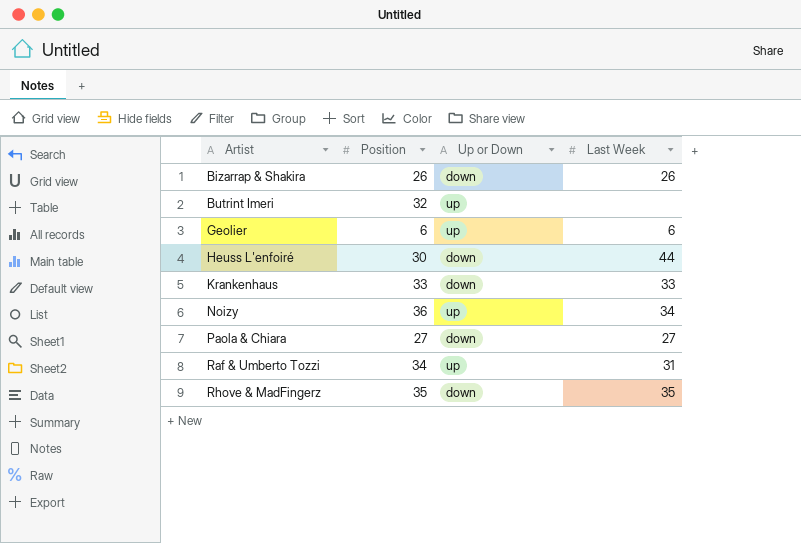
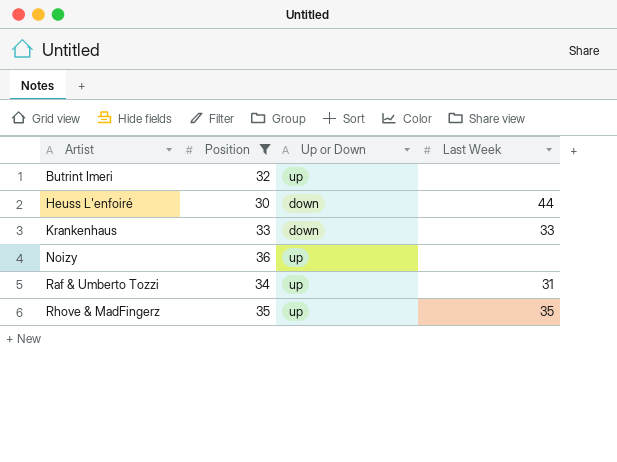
filter: none -> Position >= 30
Noizy | Last Week: 34 -> none
Rhove & MadFingerz | Up or Down: down -> up

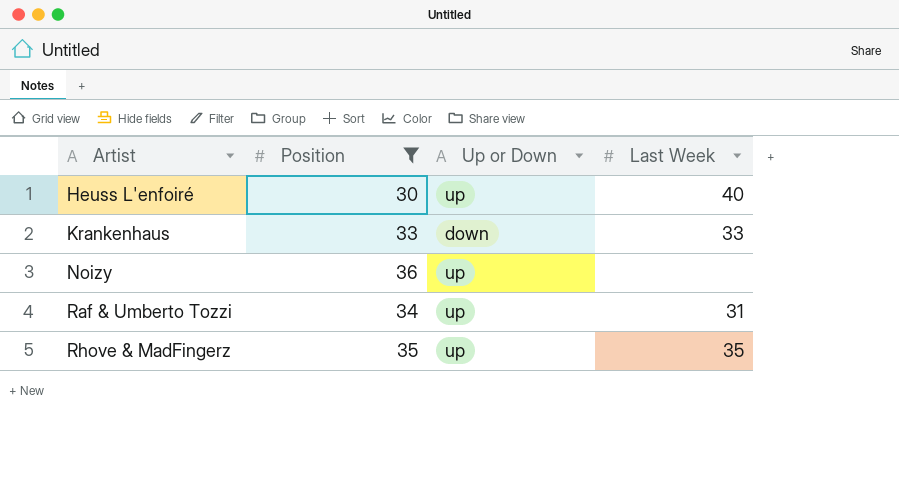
row Butrint Imeri: 32 | up | none -> none
Heuss L'enfoiré | Up or Down: down -> up
Heuss L'enfoiré | Last Week: 44 -> 40

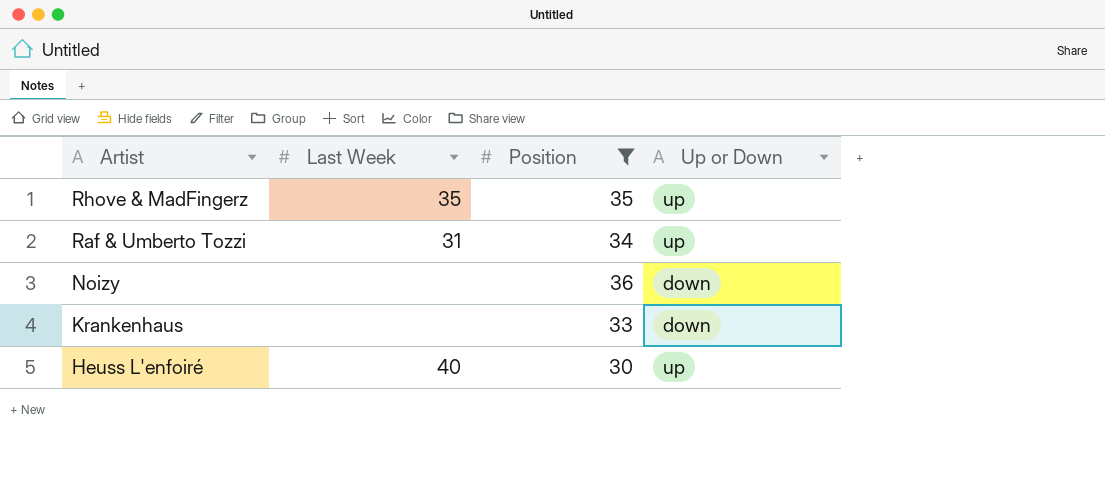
row order: Artist ascending -> Artist descending
column Last Week | position: 4 -> 2
Noizy | Up or Down: up -> down
Krankenhaus | Last Week: 33 -> none

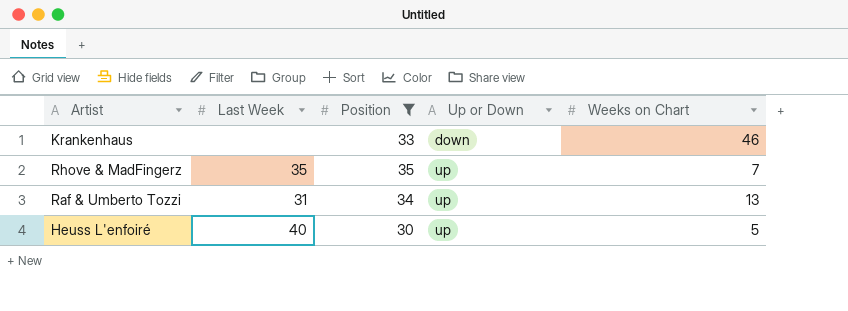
row order: Artist descending -> Up or Down ascending
column Weeks on Chart | position: none -> 5
row Noizy: none | 36 | down -> none

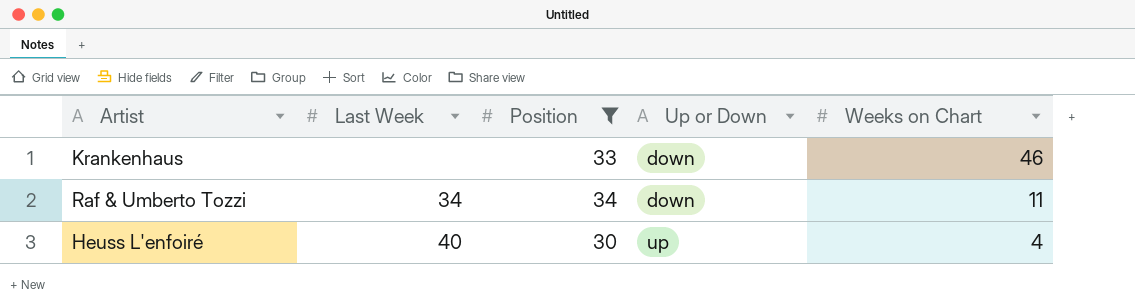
row Rhove & MadFingerz: 35 | 35 | up | 7 -> none
Raf & Umberto Tozzi | Last Week: 31 -> 34
Raf & Umberto Tozzi | Up or Down: up -> down
Raf & Umberto Tozzi | Weeks on Chart: 13 -> 11
Heuss L'enfoiré | Weeks on Chart: 5 -> 4

